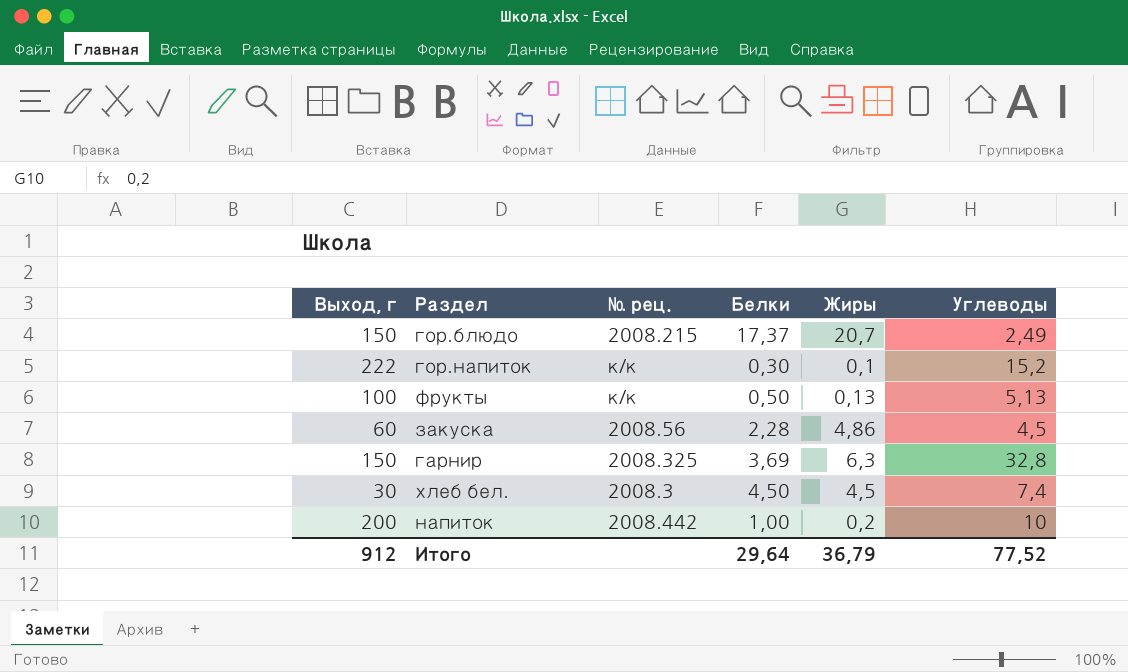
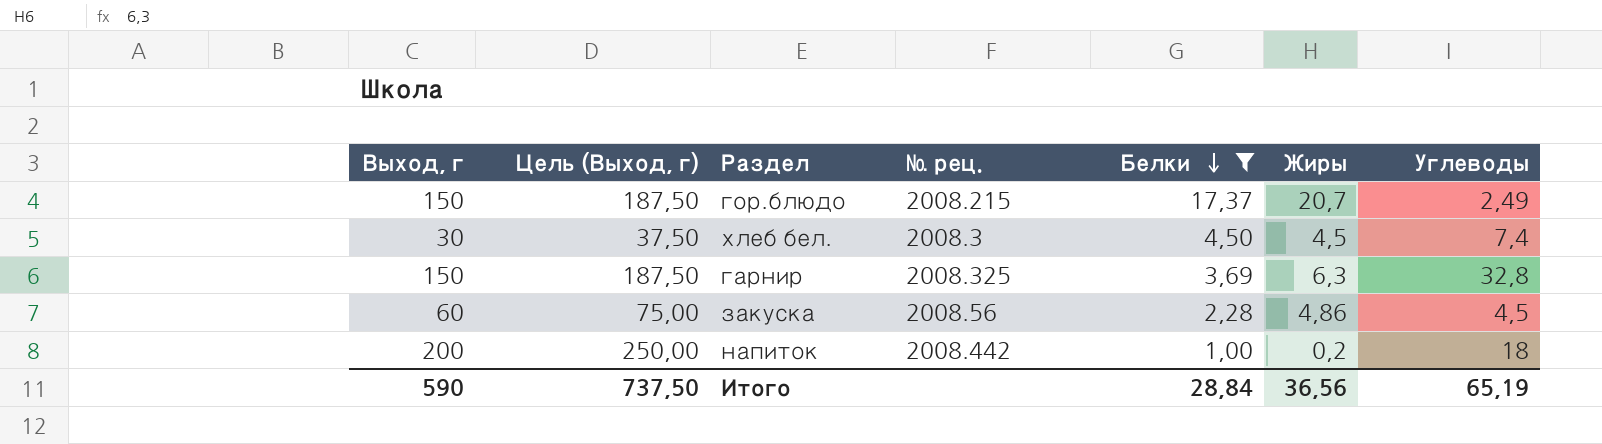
filter: none -> Белки >= 1,00
row order: none -> Белки descending
column Цель (Выход, г) | formula: none -> [Выход, г] * 1,25
напиток | Углеводы: 10 -> 18
Итого | Выход, г: 912 -> 590
Итого | Белки: 29,64 -> 28,84
Итого | Жиры: 36,79 -> 36,56
Итого | Углеводы: 77,52 -> 65,19

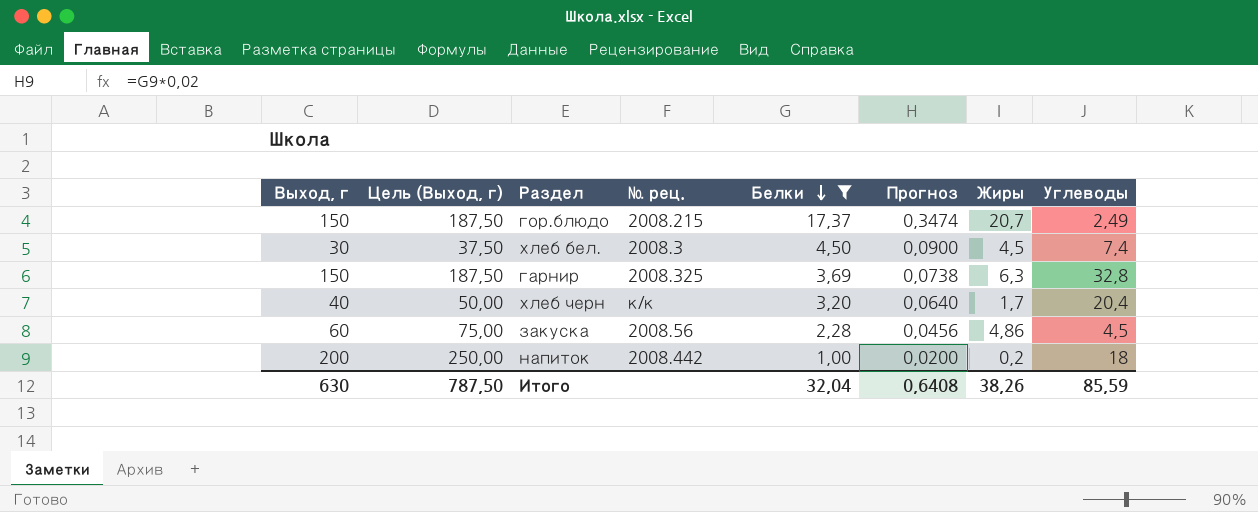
column Прогноз | formula: none -> [Белки] * 0,02
row хлеб черн: none -> 40 | 50,00 | к/к | 3,20 | 0,0640 | 1,7 | 20,4
Итого | Выход, г: 590 -> 630
Итого | Цель (Выход, г): 737,50 -> 787,50
Итого | Белки: 28,84 -> 32,04
Итого | Жиры: 36,56 -> 38,26
Итого | Углеводы: 65,19 -> 85,59

